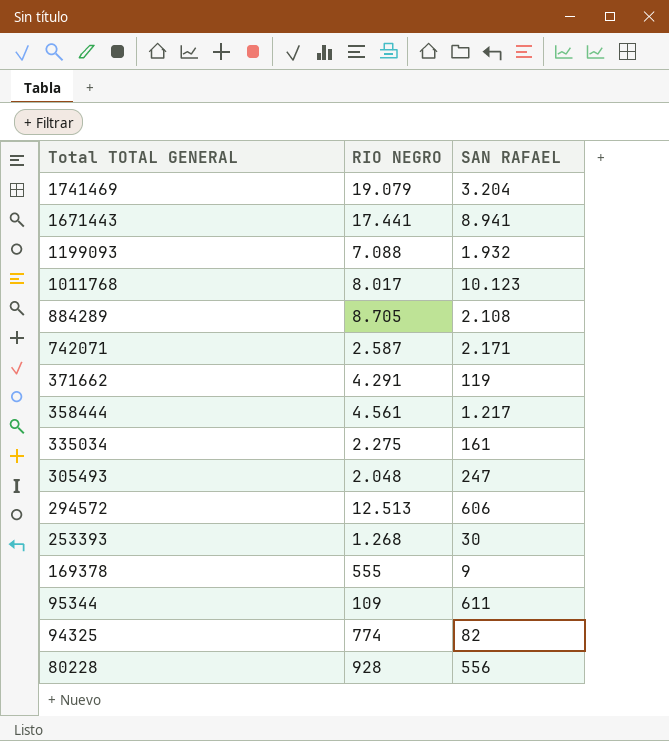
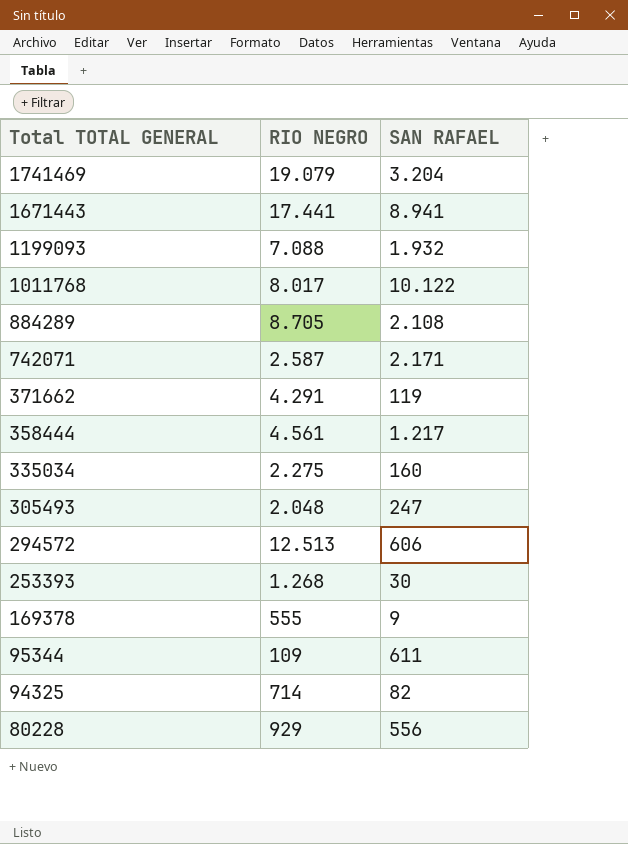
1011768 | SAN RAFAEL: 10.123 -> 10.122
335034 | SAN RAFAEL: 161 -> 160
94325 | RIO NEGRO: 774 -> 714
80228 | RIO NEGRO: 928 -> 929

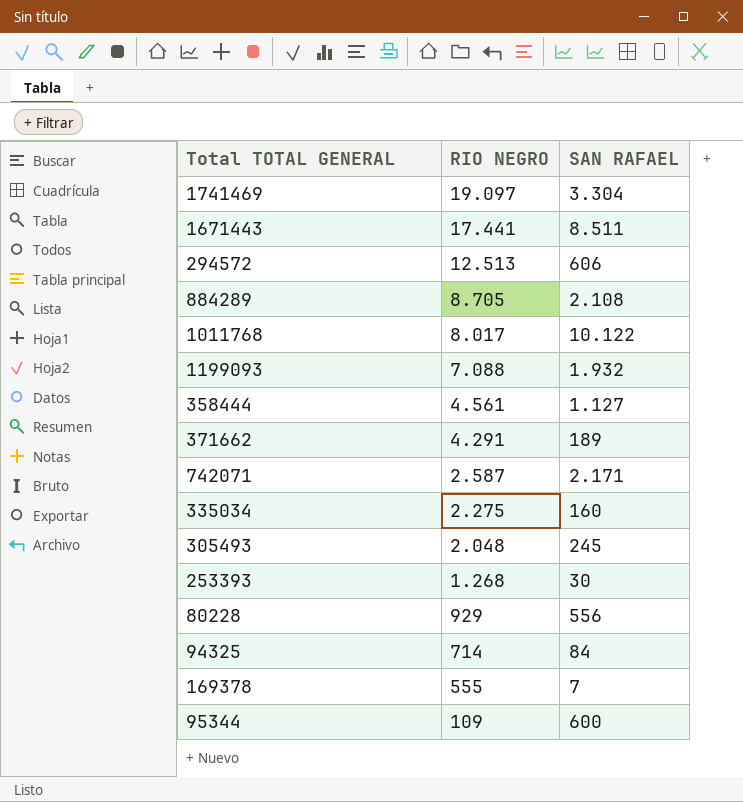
row order: Total TOTAL GENERAL descending -> RIO NEGRO descending
1741469 | RIO NEGRO: 19.079 -> 19.097
1741469 | SAN RAFAEL: 3.204 -> 3.304
1671443 | SAN RAFAEL: 8.941 -> 8.511
358444 | SAN RAFAEL: 1.217 -> 1.127
371662 | SAN RAFAEL: 119 -> 189
305493 | SAN RAFAEL: 247 -> 245
94325 | SAN RAFAEL: 82 -> 84
169378 | SAN RAFAEL: 9 -> 7
95344 | SAN RAFAEL: 611 -> 600

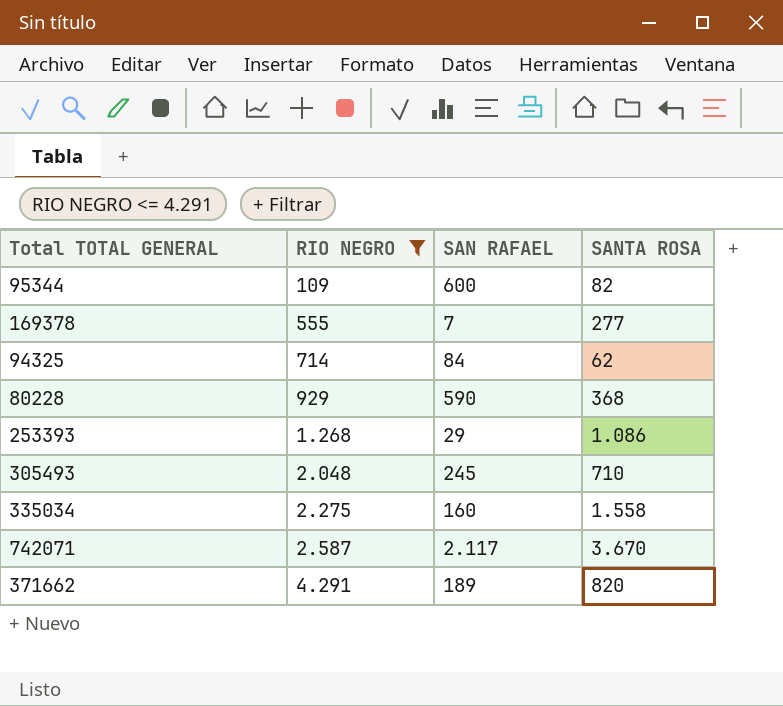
filter: none -> RIO NEGRO <= 4.291
row order: RIO NEGRO descending -> RIO NEGRO ascending
column SANTA ROSA | position: none -> 4
80228 | SAN RAFAEL: 556 -> 590
253393 | SAN RAFAEL: 30 -> 29
742071 | SAN RAFAEL: 2.171 -> 2.117

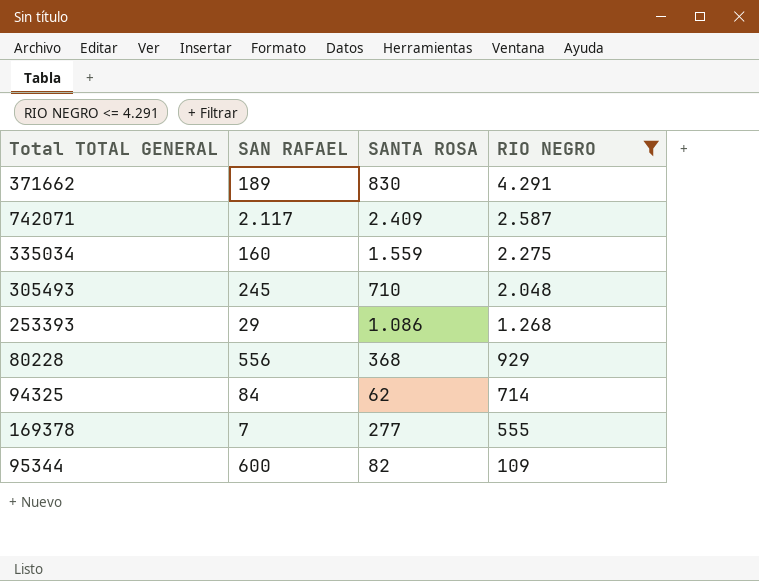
row order: RIO NEGRO ascending -> RIO NEGRO descending
column RIO NEGRO | position: 2 -> 4
371662 | SANTA ROSA: 820 -> 830
742071 | SANTA ROSA: 3.670 -> 2.409
335034 | SANTA ROSA: 1.558 -> 1.559
80228 | SAN RAFAEL: 590 -> 556

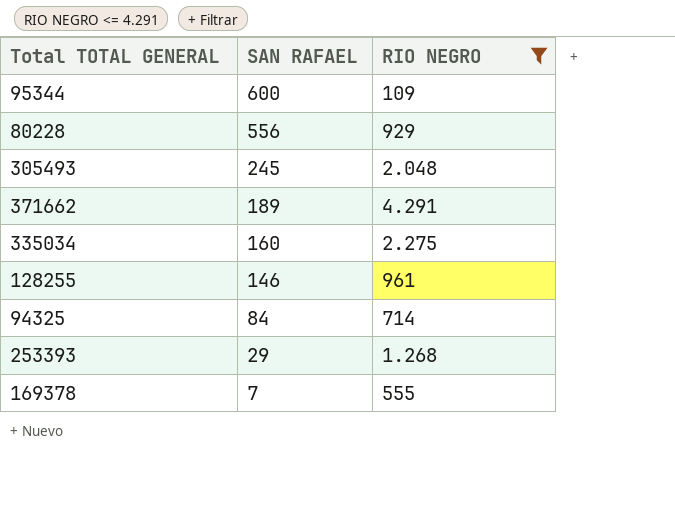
row order: RIO NEGRO descending -> SAN RAFAEL descending
column SANTA ROSA | position: 3 -> none
row 742071: 2.117 | 2.409 | 2.587 -> none
row 128255: none -> 146 | 961

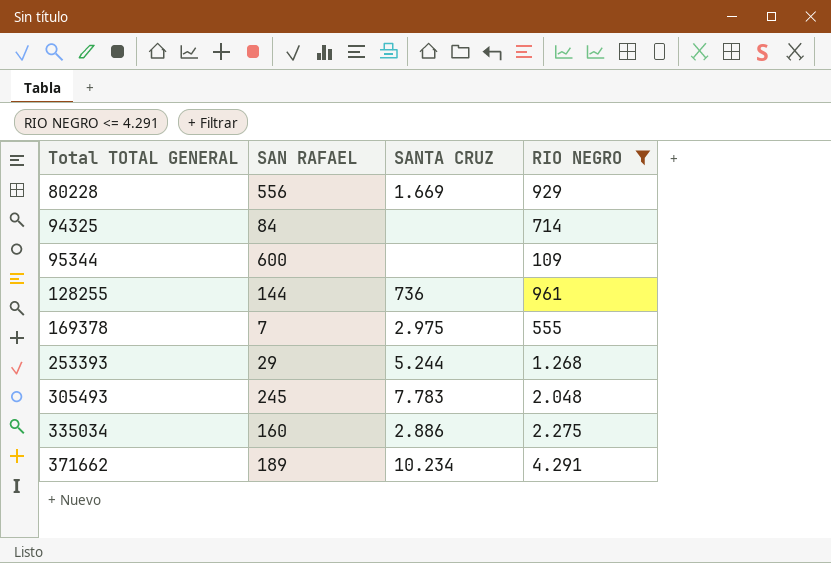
row order: SAN RAFAEL descending -> Total TOTAL GENERAL ascending
column SANTA CRUZ | position: none -> 3
128255 | SAN RAFAEL: 146 -> 144

